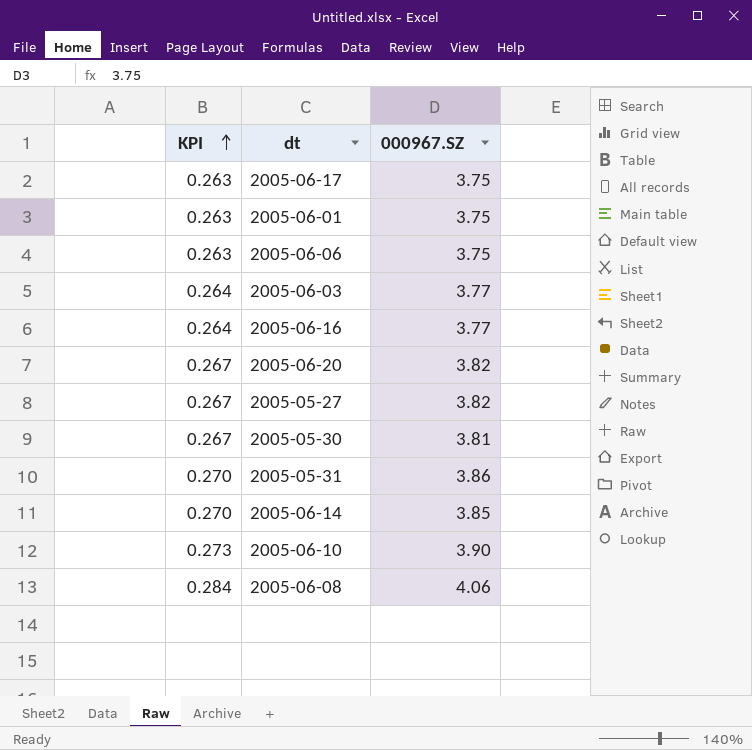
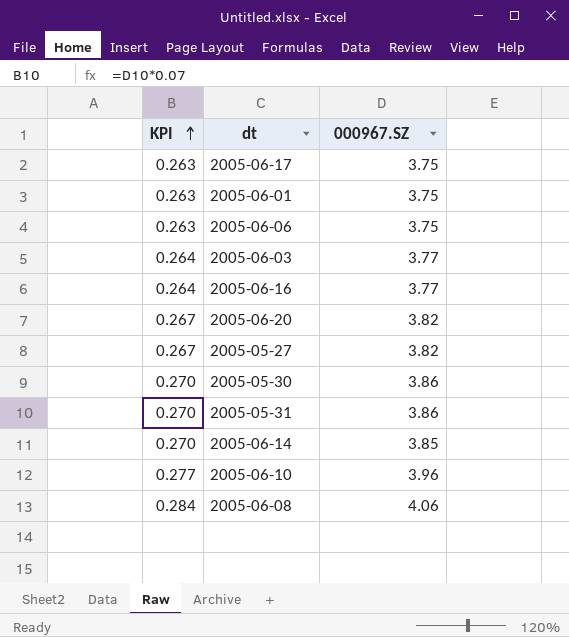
2005-05-30 | KPI: 0.267 -> 0.270
2005-05-30 | 000967.SZ: 3.81 -> 3.86
2005-06-10 | KPI: 0.273 -> 0.277
2005-06-10 | 000967.SZ: 3.90 -> 3.96

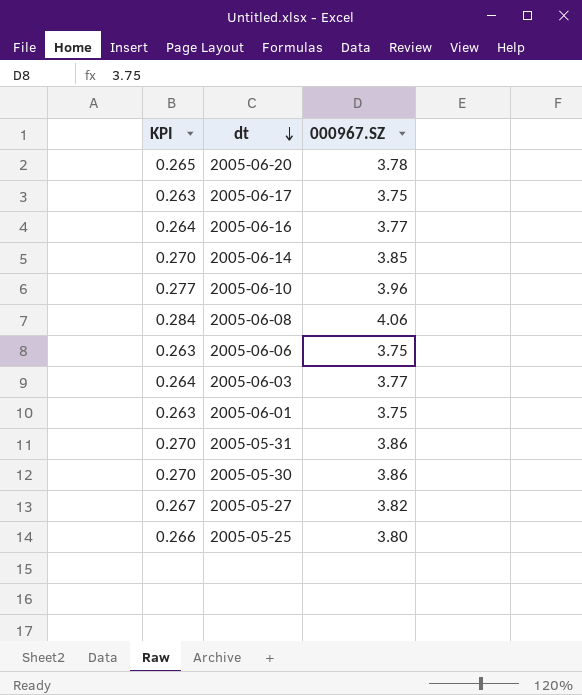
row order: KPI ascending -> dt descending
2005-06-20 | KPI: 0.267 -> 0.265
2005-06-20 | 000967.SZ: 3.82 -> 3.78
row 2005-05-25: none -> 0.266 | 3.80

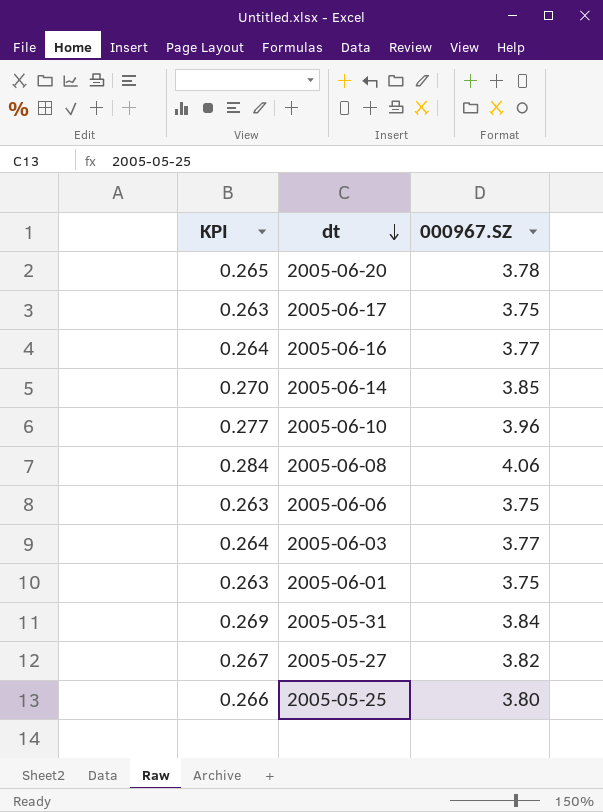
row 2005-05-30: 0.270 | 3.86 -> none
2005-05-31 | KPI: 0.270 -> 0.269
2005-05-31 | 000967.SZ: 3.86 -> 3.84

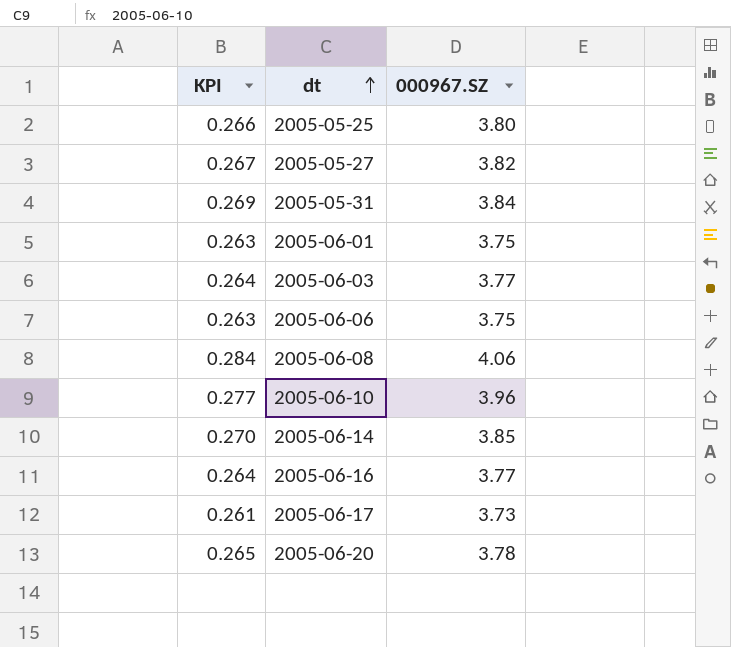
row order: dt descending -> dt ascending
2005-06-17 | KPI: 0.263 -> 0.261
2005-06-17 | 000967.SZ: 3.75 -> 3.73

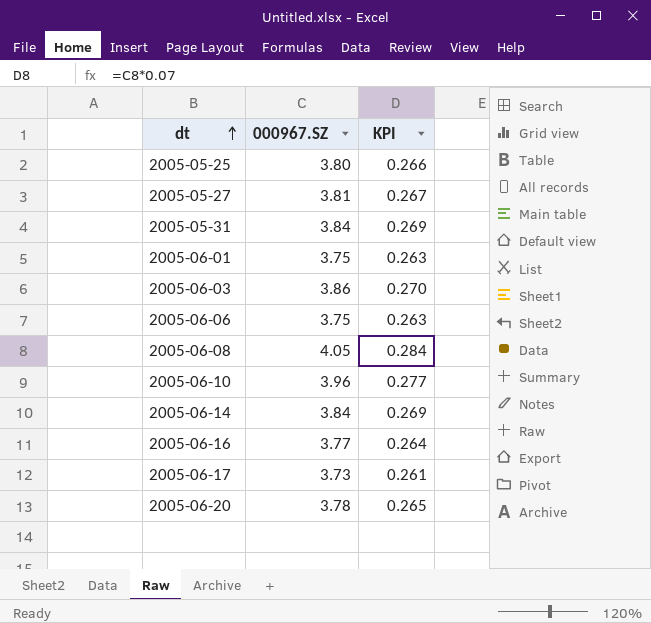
column KPI | position: 1 -> 3
2005-05-27 | 000967.SZ: 3.82 -> 3.81
2005-06-03 | 000967.SZ: 3.77 -> 3.86
2005-06-03 | KPI: 0.264 -> 0.270
2005-06-08 | 000967.SZ: 4.06 -> 4.05
2005-06-14 | 000967.SZ: 3.85 -> 3.84
2005-06-14 | KPI: 0.270 -> 0.269

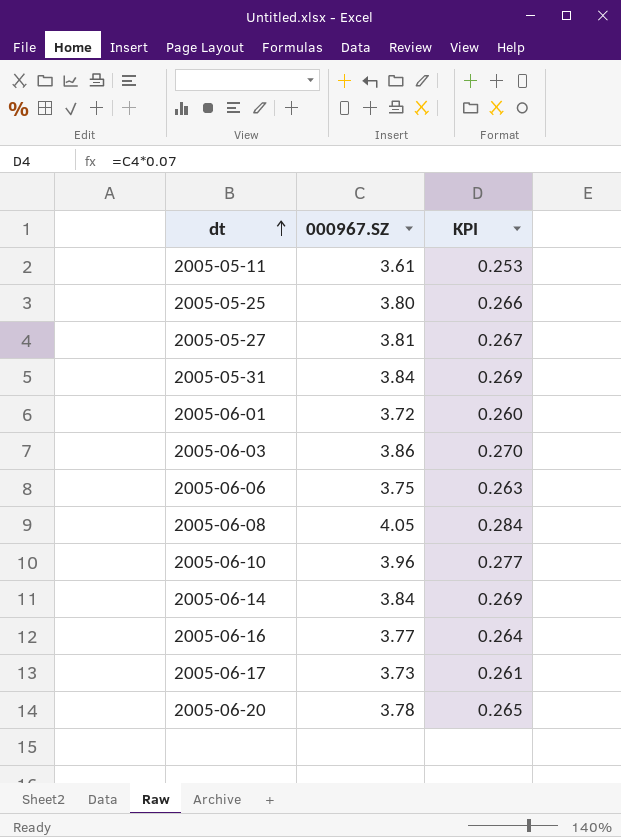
row 2005-05-11: none -> 3.61 | 0.253
2005-06-01 | 000967.SZ: 3.75 -> 3.72
2005-06-01 | KPI: 0.263 -> 0.260

